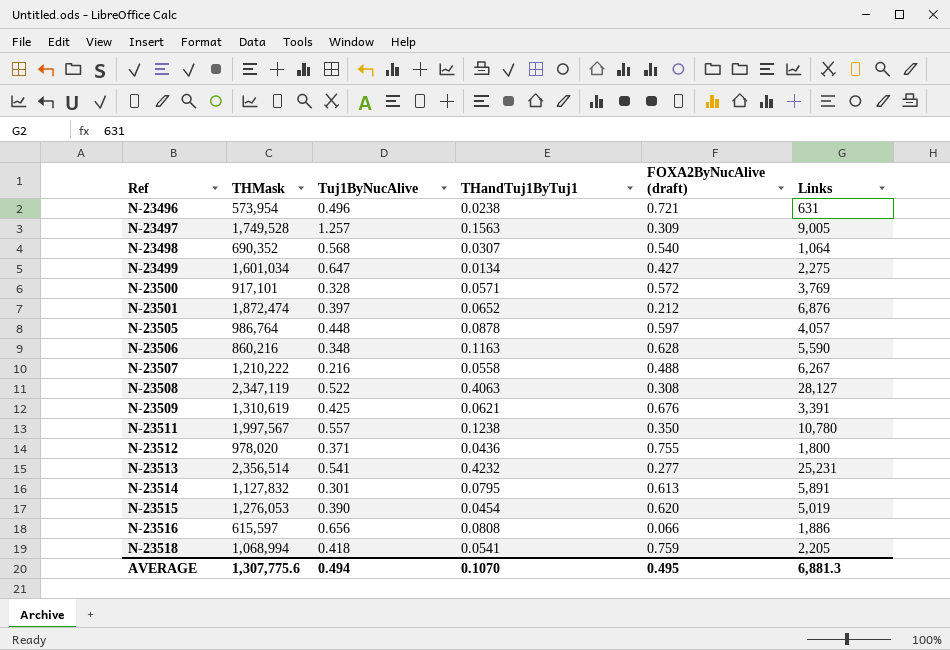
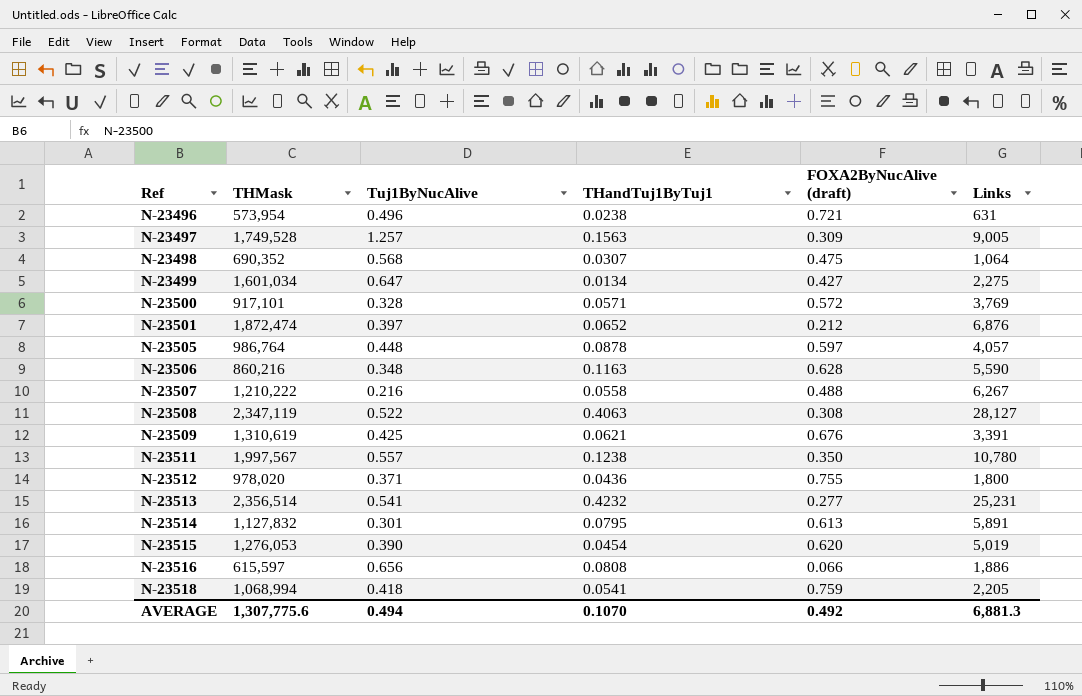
N-23498 | FOXA2ByNucAlive (draft): 0.540 -> 0.475
AVERAGE | FOXA2ByNucAlive (draft): 0.495 -> 0.492

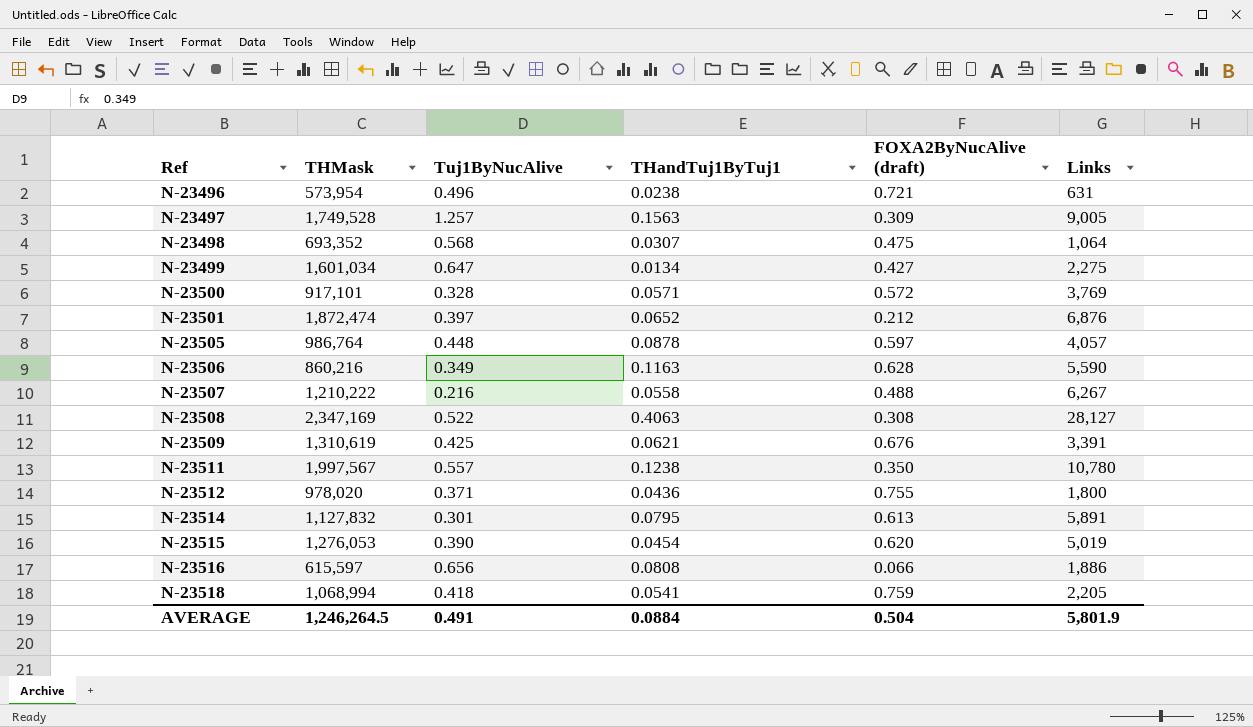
row N-23513: 2,356,514 | 0.541 | 0.4232 | 0.277 | 25,231 -> none
N-23498 | THMask: 690,352 -> 693,352
N-23506 | Tuj1ByNucAlive: 0.348 -> 0.349
N-23508 | THMask: 2,347,119 -> 2,347,169
AVERAGE | THMask: 1,307,775.6 -> 1,246,264.5
AVERAGE | Tuj1ByNucAlive: 0.494 -> 0.491
AVERAGE | THandTuj1ByTuj1: 0.1070 -> 0.0884
AVERAGE | FOXA2ByNucAlive (draft): 0.492 -> 0.504
AVERAGE | Links: 6,881.3 -> 5,801.9

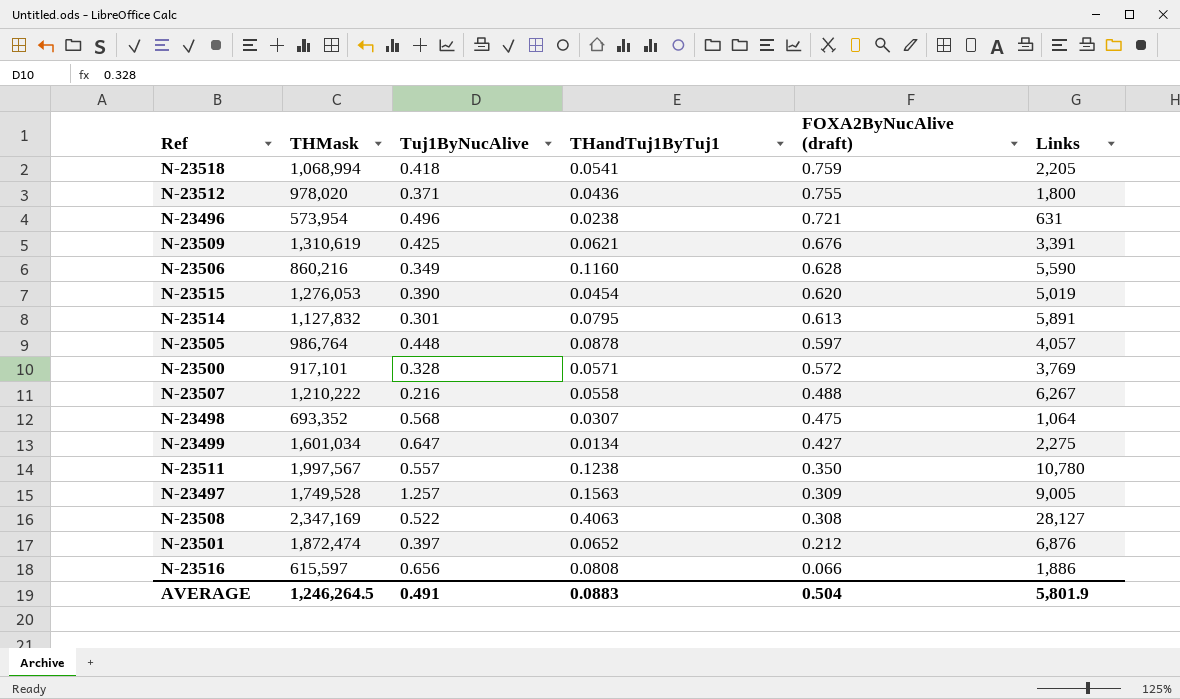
row order: Ref ascending -> FOXA2ByNucAlive (draft) descending
N-23506 | THandTuj1ByTuj1: 0.1163 -> 0.1160
AVERAGE | THandTuj1ByTuj1: 0.0884 -> 0.0883

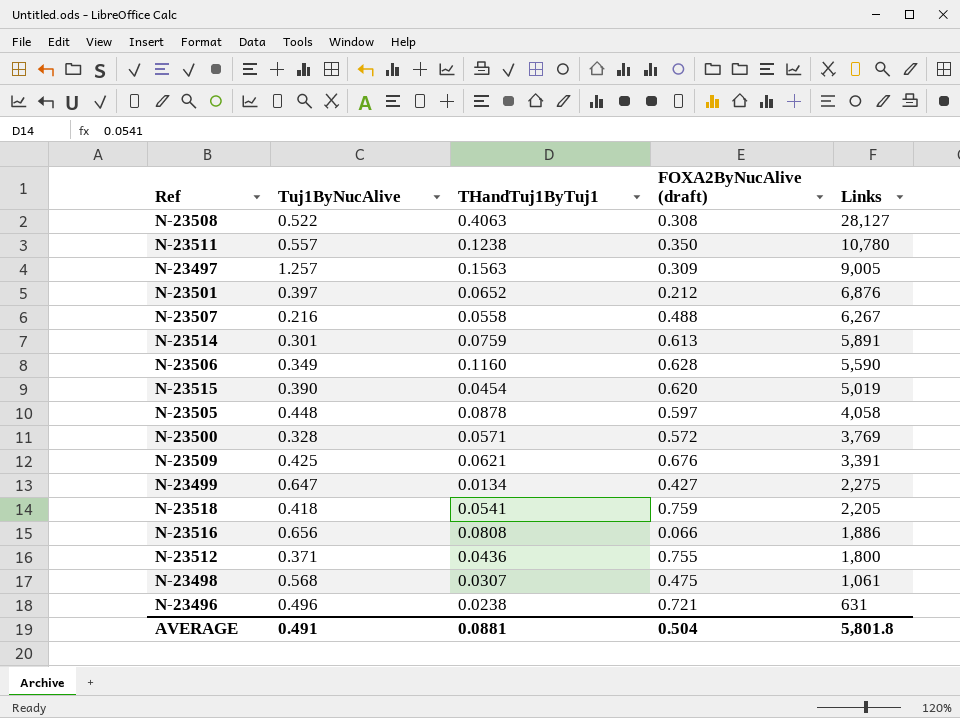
row order: FOXA2ByNucAlive (draft) descending -> Links descending
column THMask | position: 2 -> none
N-23514 | THandTuj1ByTuj1: 0.0795 -> 0.0759
N-23505 | Links: 4,057 -> 4,058
N-23498 | Links: 1,064 -> 1,061
AVERAGE | THandTuj1ByTuj1: 0.0883 -> 0.0881
AVERAGE | Links: 5,801.9 -> 5,801.8

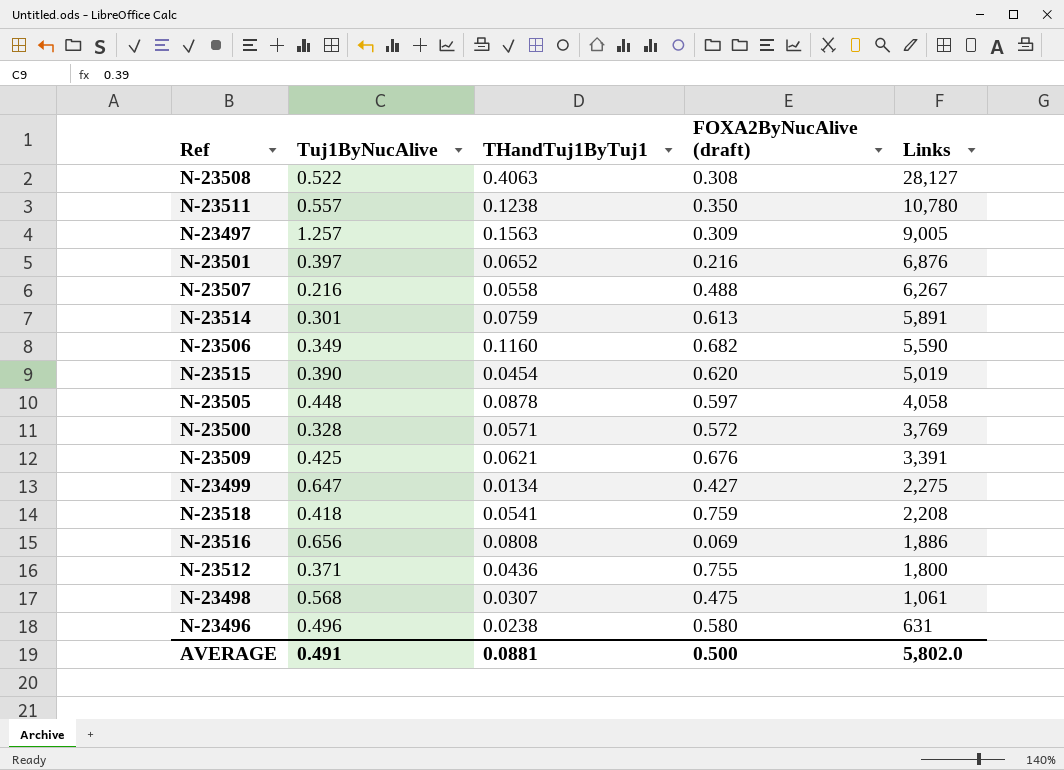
N-23501 | FOXA2ByNucAlive (draft): 0.212 -> 0.216
N-23506 | FOXA2ByNucAlive (draft): 0.628 -> 0.682
N-23518 | Links: 2,205 -> 2,208
N-23516 | FOXA2ByNucAlive (draft): 0.066 -> 0.069
N-23496 | FOXA2ByNucAlive (draft): 0.721 -> 0.580
AVERAGE | FOXA2ByNucAlive (draft): 0.504 -> 0.500
AVERAGE | Links: 5,801.8 -> 5,802.0

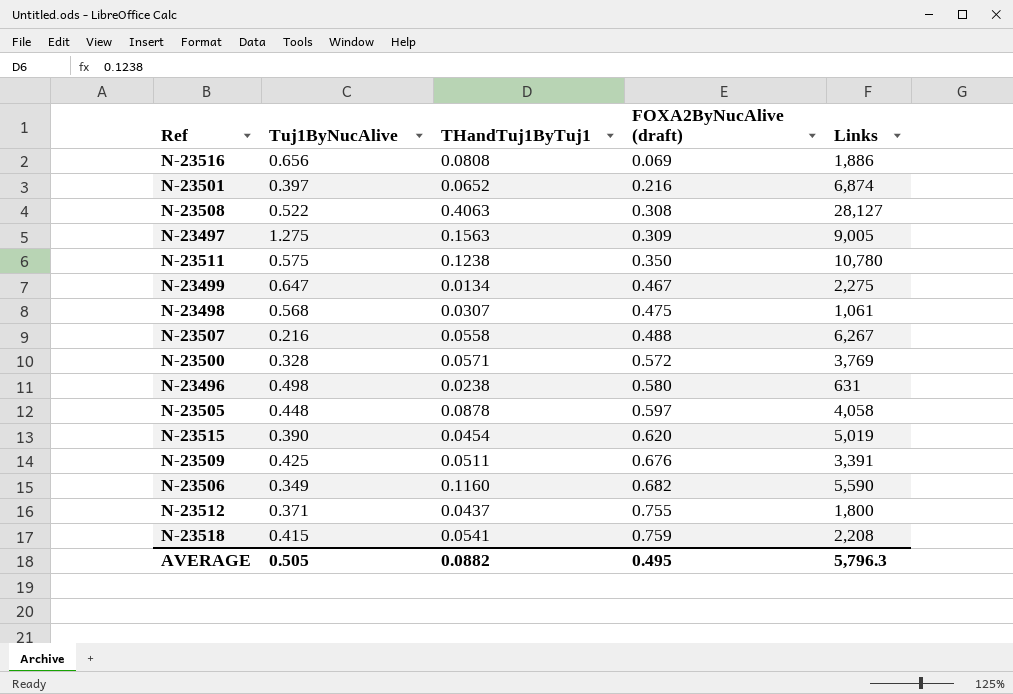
row order: Links descending -> FOXA2ByNucAlive (draft) ascending
row N-23514: 0.301 | 0.0759 | 0.613 | 5,891 -> none
N-23501 | Links: 6,876 -> 6,874
N-23497 | Tuj1ByNucAlive: 1.257 -> 1.275
N-23511 | Tuj1ByNucAlive: 0.557 -> 0.575
N-23499 | FOXA2ByNucAlive (draft): 0.427 -> 0.467
N-23496 | Tuj1ByNucAlive: 0.496 -> 0.498
N-23509 | THandTuj1ByTuj1: 0.0621 -> 0.0511
N-23512 | THandTuj1ByTuj1: 0.0436 -> 0.0437
N-23518 | Tuj1ByNucAlive: 0.418 -> 0.415
AVERAGE | Tuj1ByNucAlive: 0.491 -> 0.505
AVERAGE | THandTuj1ByTuj1: 0.0881 -> 0.0882
AVERAGE | FOXA2ByNucAlive (draft): 0.500 -> 0.495
AVERAGE | Links: 5,802.0 -> 5,796.3

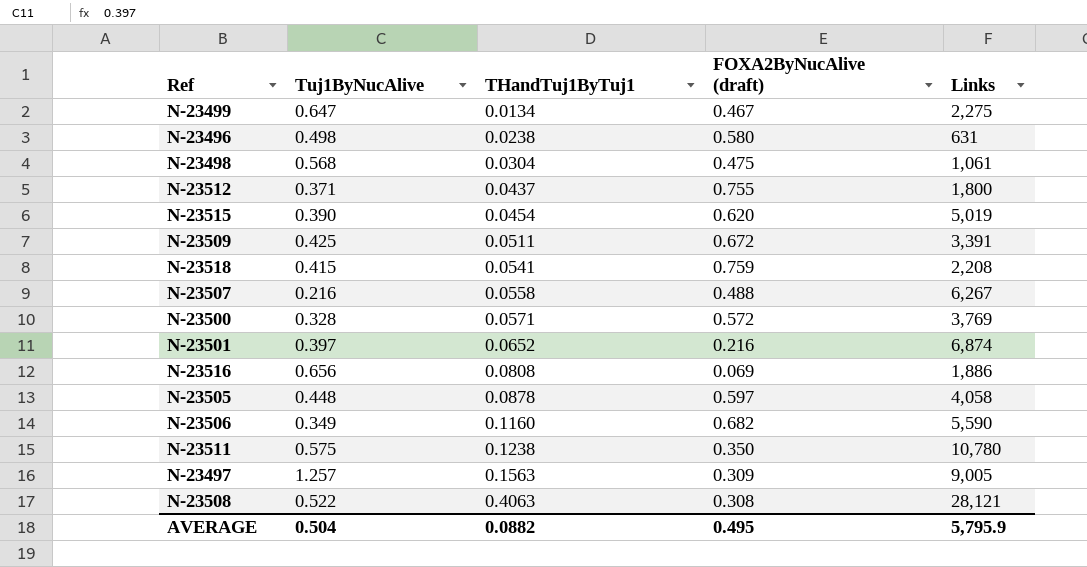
row order: FOXA2ByNucAlive (draft) ascending -> THandTuj1ByTuj1 ascending
N-23498 | THandTuj1ByTuj1: 0.0307 -> 0.0304
N-23509 | FOXA2ByNucAlive (draft): 0.676 -> 0.672
N-23497 | Tuj1ByNucAlive: 1.275 -> 1.257
N-23508 | Links: 28,127 -> 28,121
AVERAGE | Tuj1ByNucAlive: 0.505 -> 0.504
AVERAGE | Links: 5,796.3 -> 5,795.9

